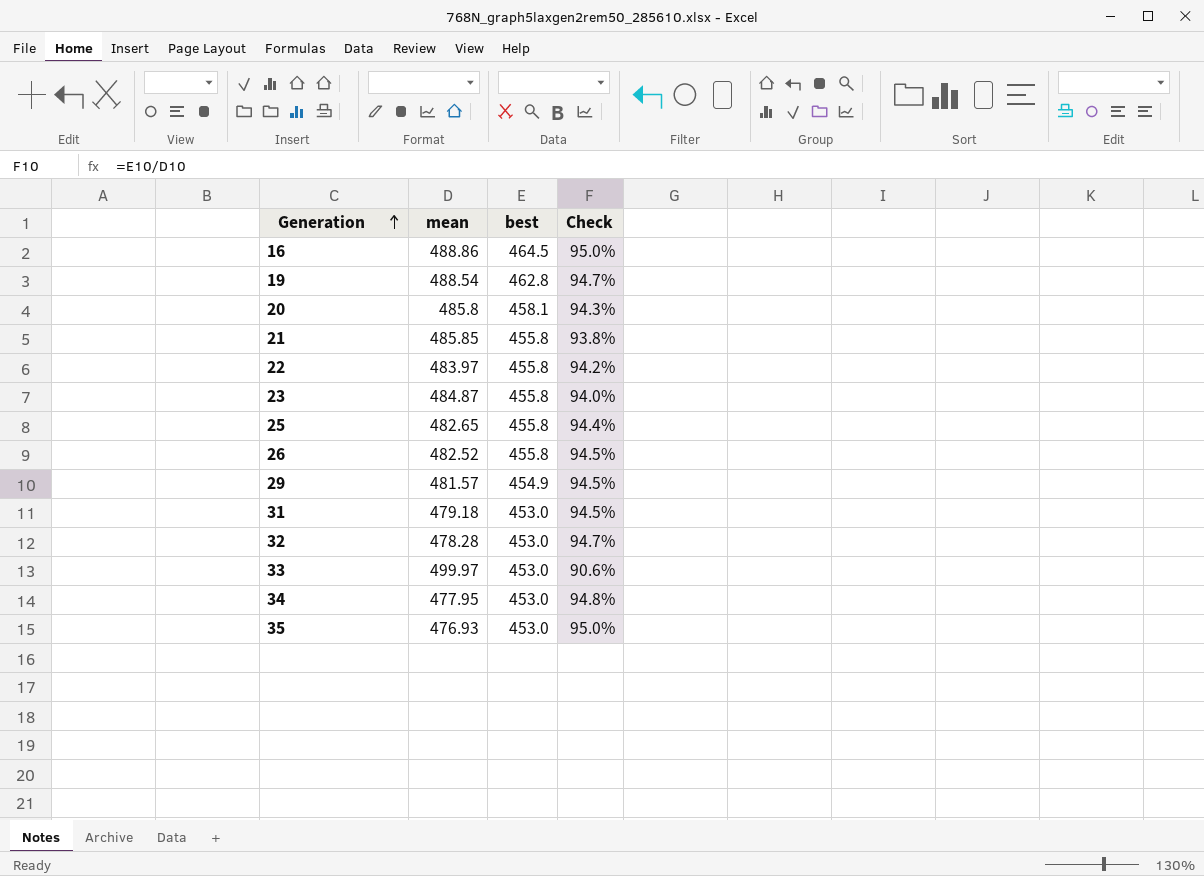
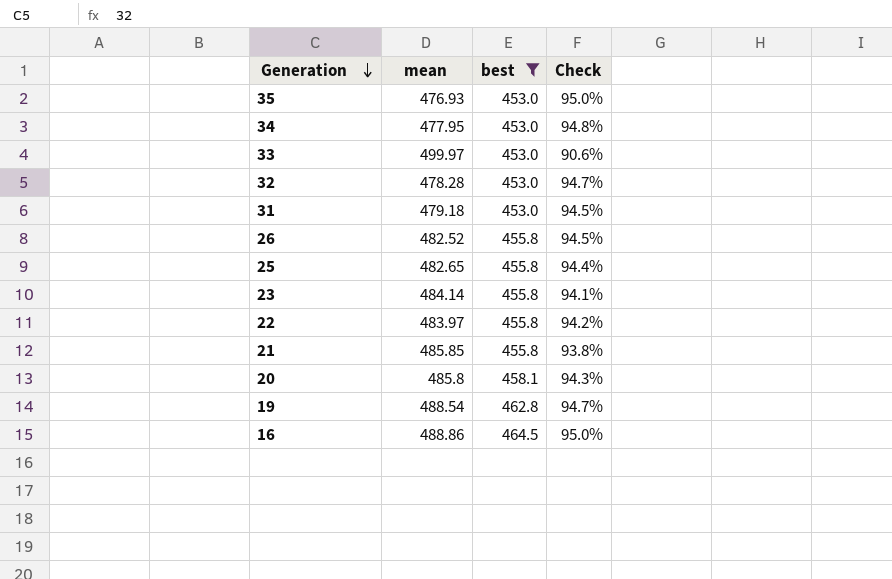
filter: none -> best != 454.9
row order: Generation ascending -> Generation descending
23 | mean: 484.87 -> 484.14
23 | Check: 94.0% -> 94.1%

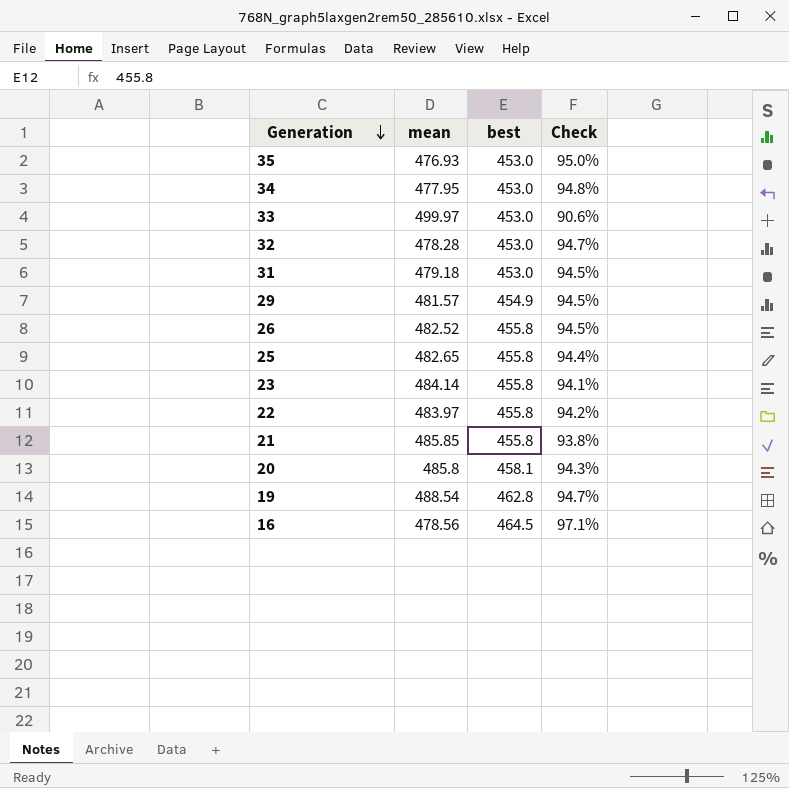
filter: best != 454.9 -> none
16 | mean: 488.86 -> 478.56
16 | Check: 95.0% -> 97.1%

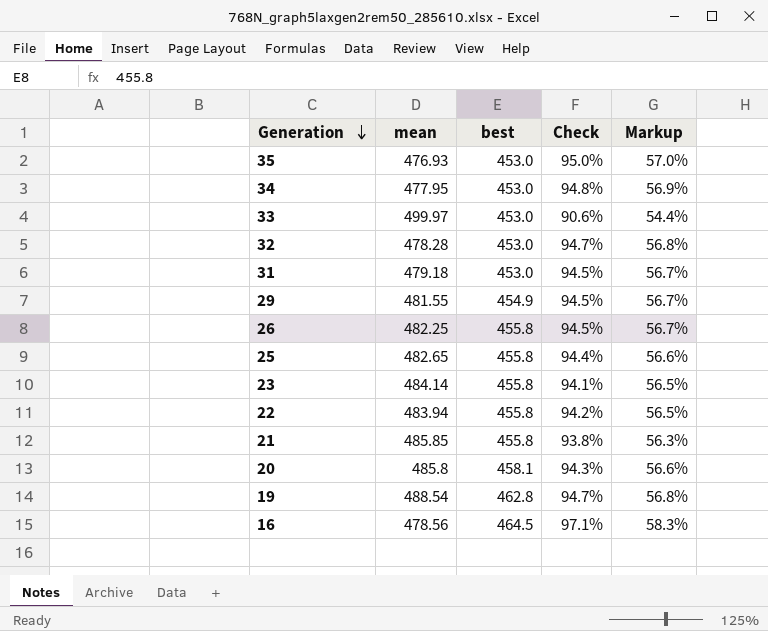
column Markup | formula: none -> [Check] * 0.6
29 | mean: 481.57 -> 481.55
26 | mean: 482.52 -> 482.25
22 | mean: 483.97 -> 483.94

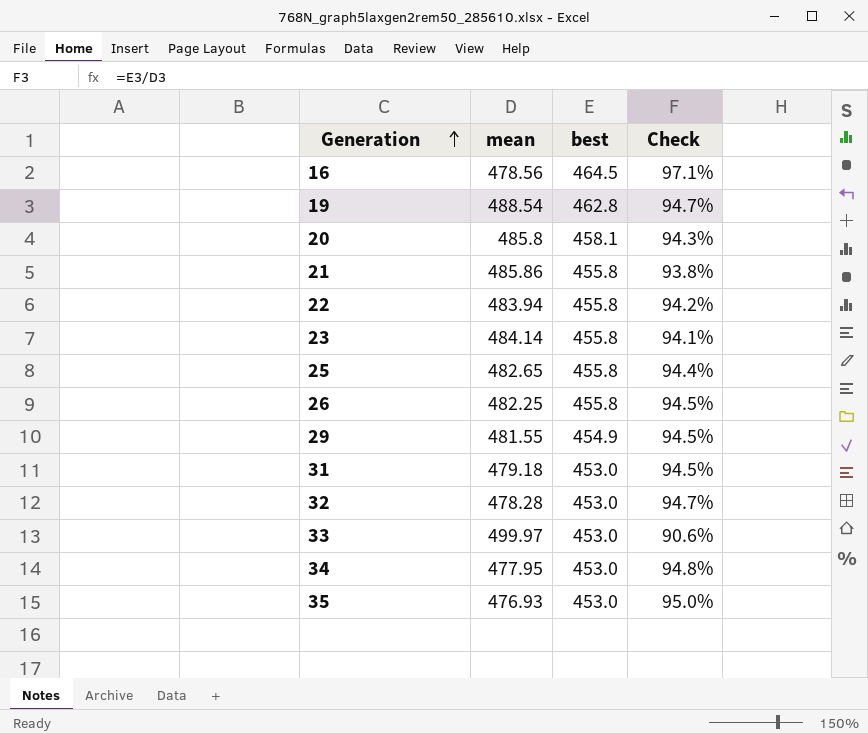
row order: Generation descending -> Generation ascending
column Markup | formula: [Check] * 0.6 -> none
21 | mean: 485.85 -> 485.86

